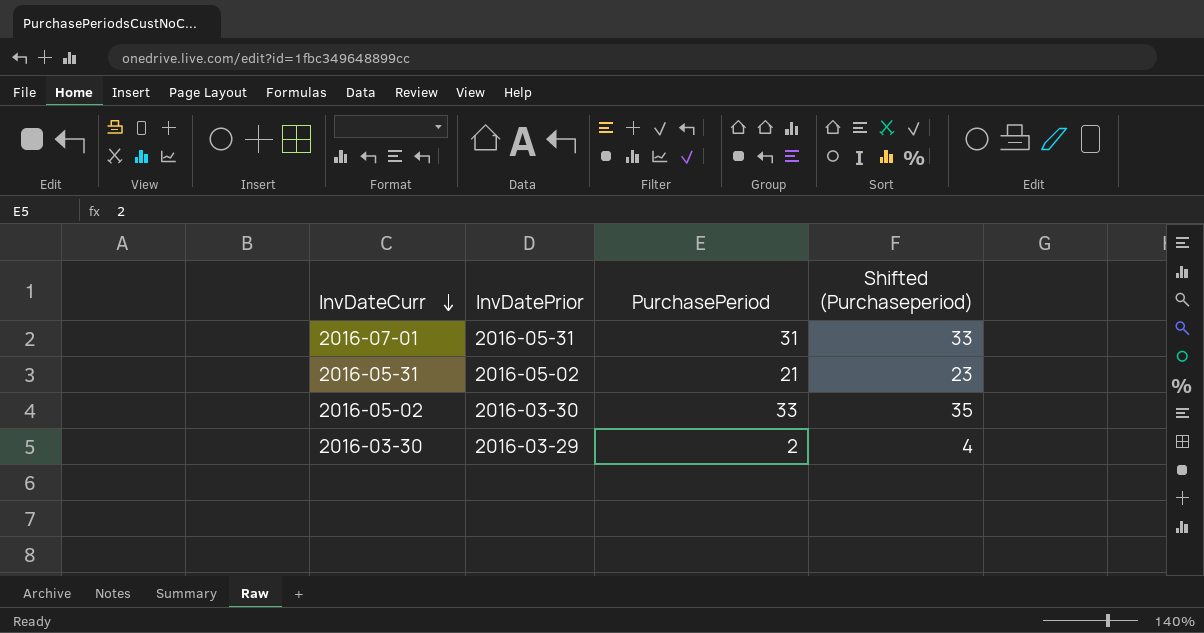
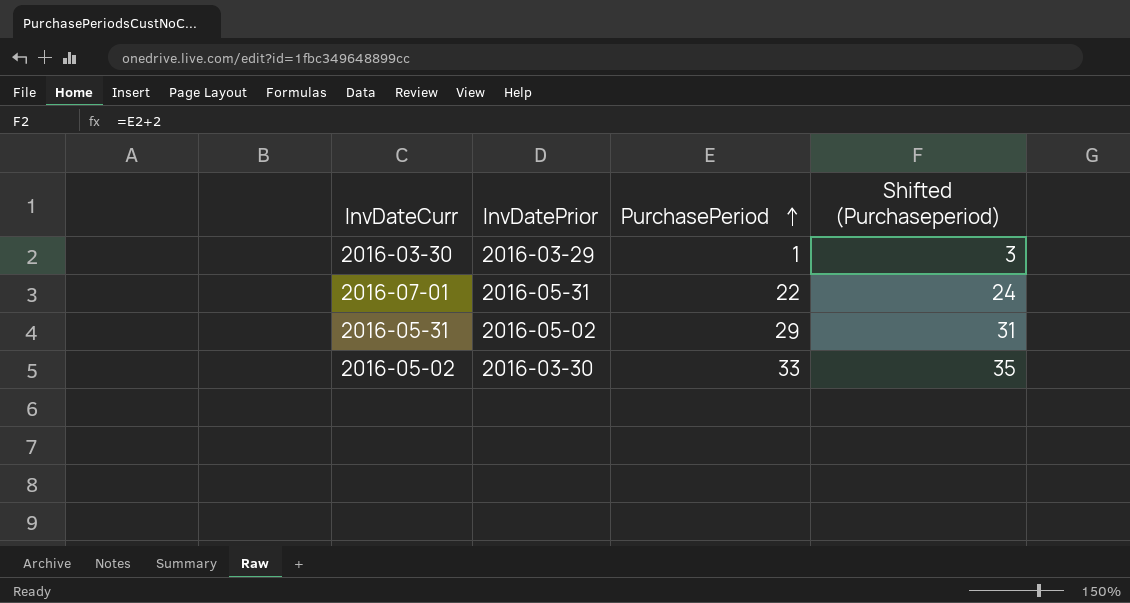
row order: InvDateCurr descending -> PurchasePeriod ascending
2016-03-30 | PurchasePeriod: 2 -> 1
2016-03-30 | Shifted (Purchaseperiod): 4 -> 3
2016-07-01 | PurchasePeriod: 31 -> 22
2016-07-01 | Shifted (Purchaseperiod): 33 -> 24
2016-05-31 | PurchasePeriod: 21 -> 29
2016-05-31 | Shifted (Purchaseperiod): 23 -> 31

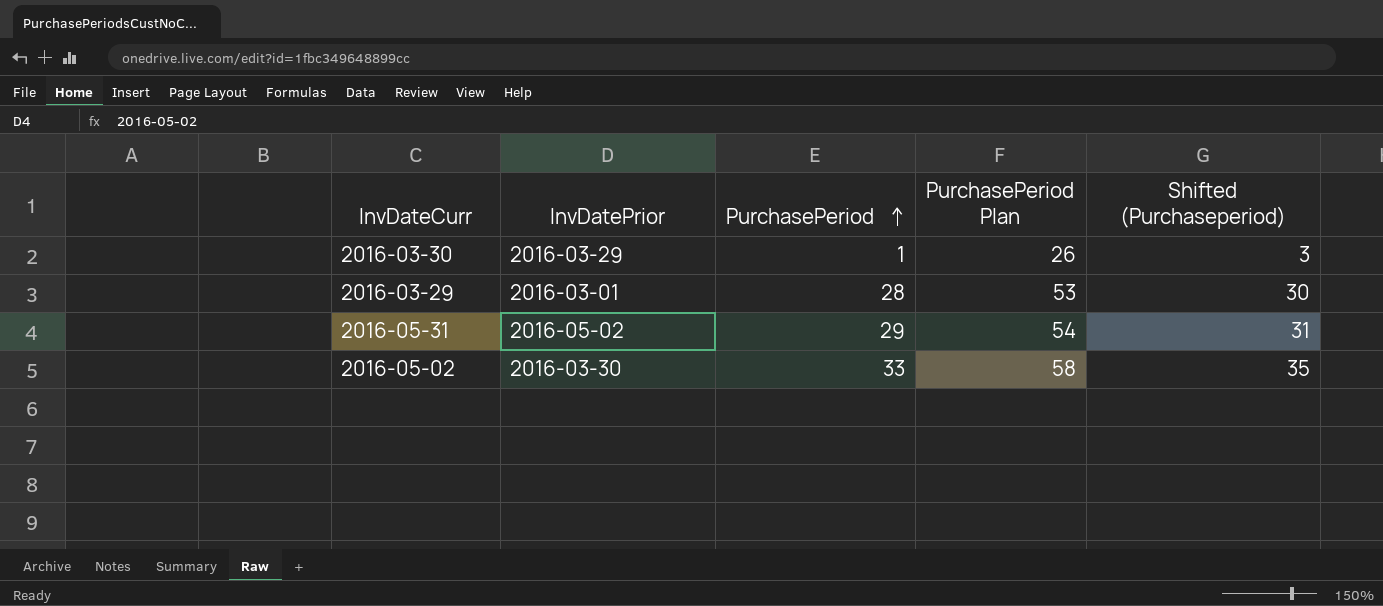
column PurchasePeriod Plan | formula: none -> [PurchasePeriod] + 25
row 2016-07-01: 2016-05-31 | 22 | 24 -> none
row 2016-03-29: none -> 2016-03-01 | 28 | 53 | 30

